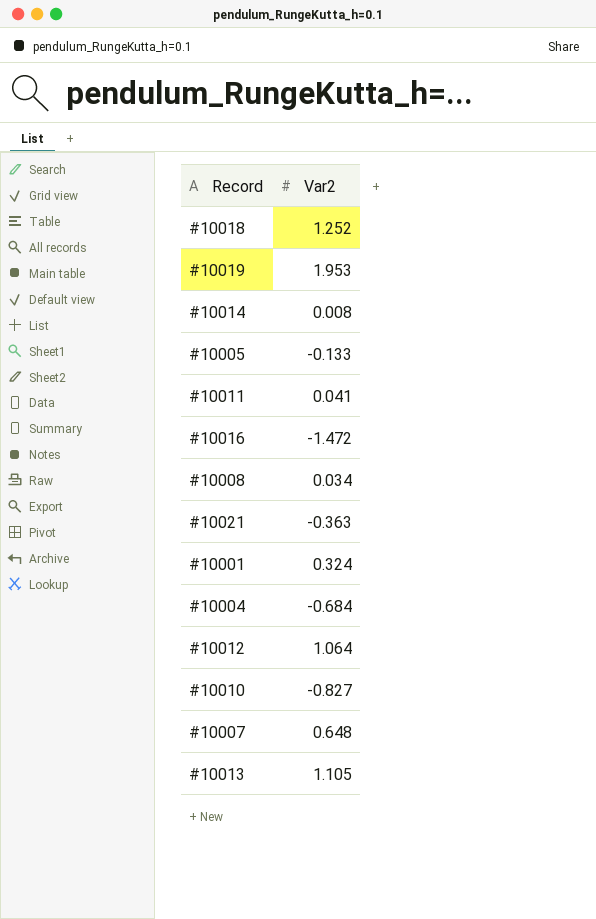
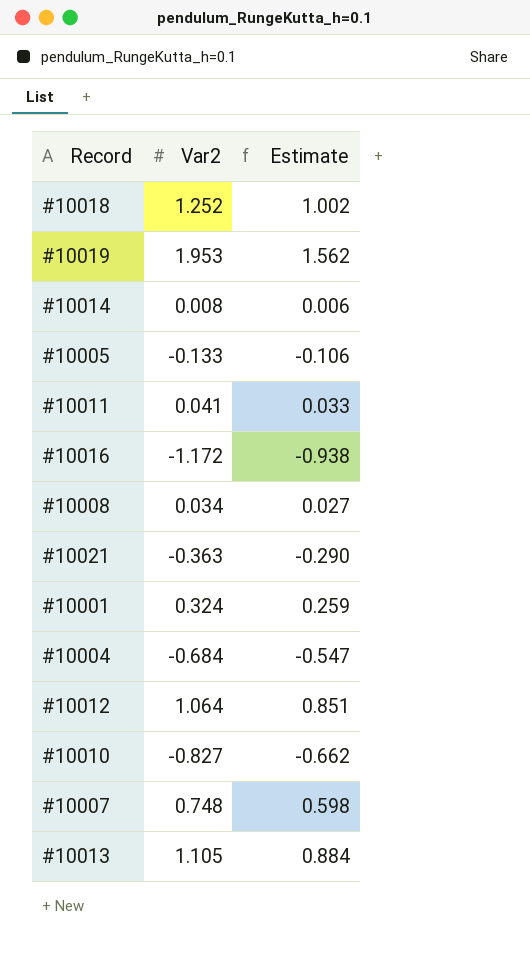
column Estimate | formula: none -> [Var2] * 0.8
#10016 | Var2: -1.472 -> -1.172
#10007 | Var2: 0.648 -> 0.748

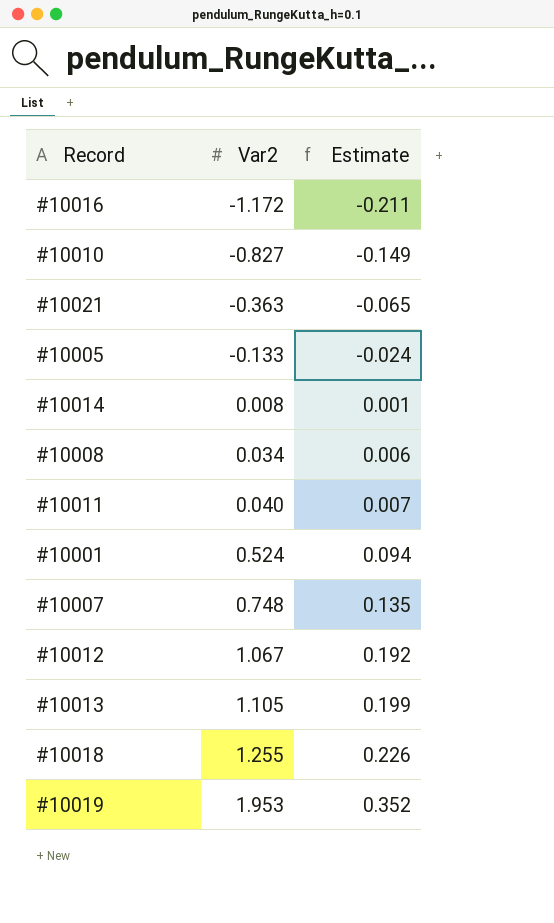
row order: none -> Var2 ascending
column Estimate | formula: [Var2] * 0.8 -> [Var2] * 0.18
row #10004: -0.684 | -0.547 -> none
#10011 | Var2: 0.041 -> 0.040
#10001 | Var2: 0.324 -> 0.524
#10012 | Var2: 1.064 -> 1.067
#10018 | Var2: 1.252 -> 1.255

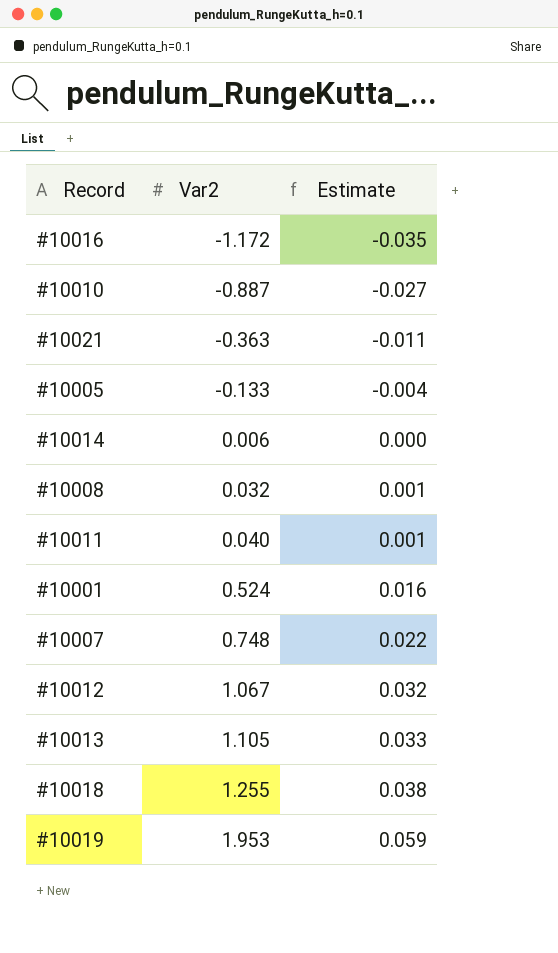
column Estimate | formula: [Var2] * 0.18 -> [Var2] * 0.03
#10010 | Var2: -0.827 -> -0.887
#10014 | Var2: 0.008 -> 0.006
#10008 | Var2: 0.034 -> 0.032

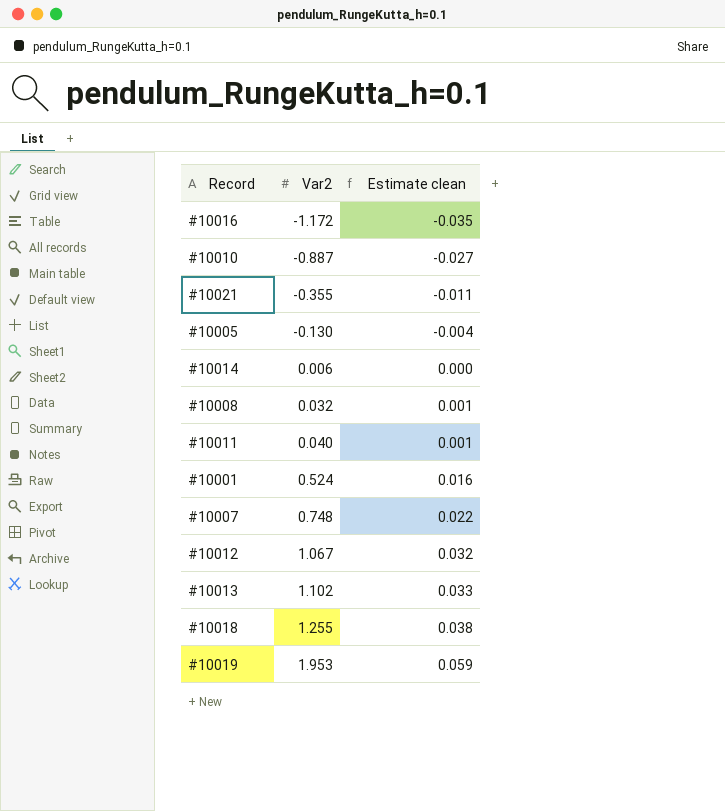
column name: Estimate -> Estimate clean
#10021 | Var2: -0.363 -> -0.355
#10005 | Var2: -0.133 -> -0.130
#10013 | Var2: 1.105 -> 1.102

